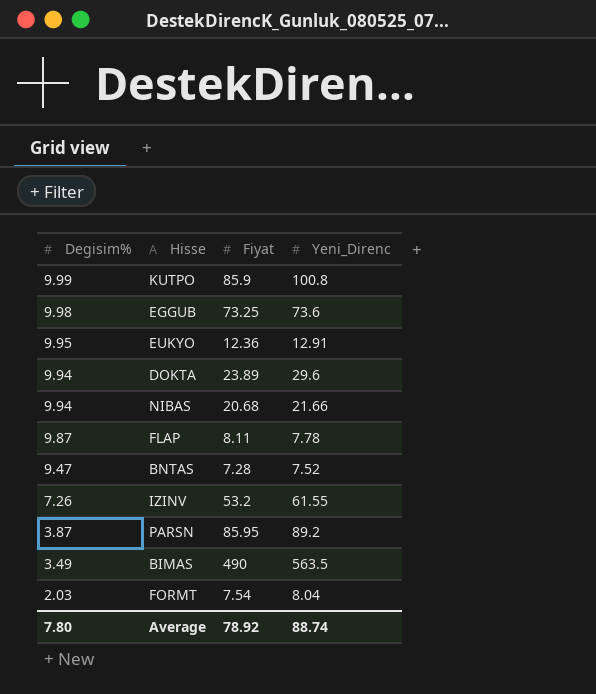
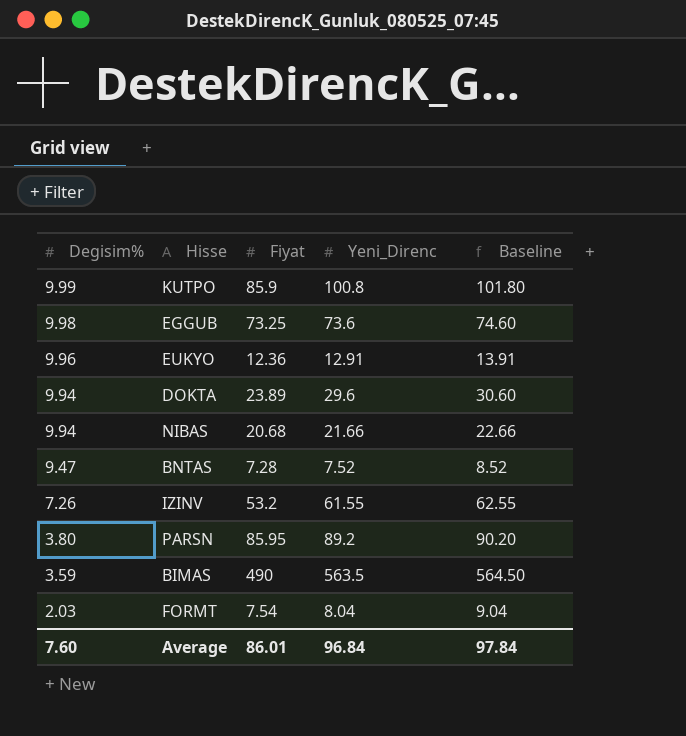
column Baseline | formula: none -> [Yeni_Direnc] + 1
row FLAP: 9.87 | 8.11 | 7.78 -> none
EUKYO | Degisim%: 9.95 -> 9.96
PARSN | Degisim%: 3.87 -> 3.80
BIMAS | Degisim%: 3.49 -> 3.59
Average | Degisim%: 7.80 -> 7.60
Average | Fiyat: 78.92 -> 86.01
Average | Yeni_Direnc: 88.74 -> 96.84

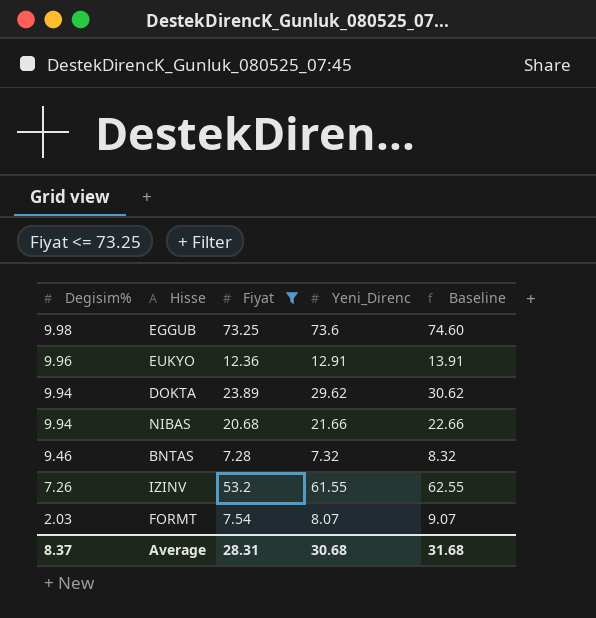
filter: none -> Fiyat <= 73.25
DOKTA | Yeni_Direnc: 29.6 -> 29.62
DOKTA | Baseline: 30.60 -> 30.62
BNTAS | Degisim%: 9.47 -> 9.46
BNTAS | Yeni_Direnc: 7.52 -> 7.32
BNTAS | Baseline: 8.52 -> 8.32
FORMT | Yeni_Direnc: 8.04 -> 8.07
FORMT | Baseline: 9.04 -> 9.07
Average | Degisim%: 7.60 -> 8.37
Average | Fiyat: 86.01 -> 28.31
Average | Yeni_Direnc: 96.84 -> 30.68
Average | Baseline: 97.84 -> 31.68

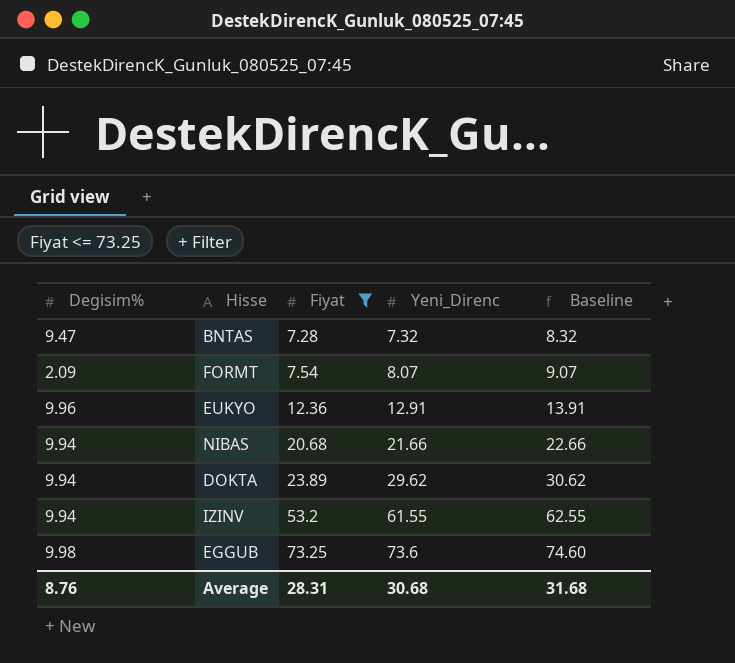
row order: Degisim% descending -> Fiyat ascending
BNTAS | Degisim%: 9.46 -> 9.47
FORMT | Degisim%: 2.03 -> 2.09
IZINV | Degisim%: 7.26 -> 9.94
Average | Degisim%: 8.37 -> 8.76

